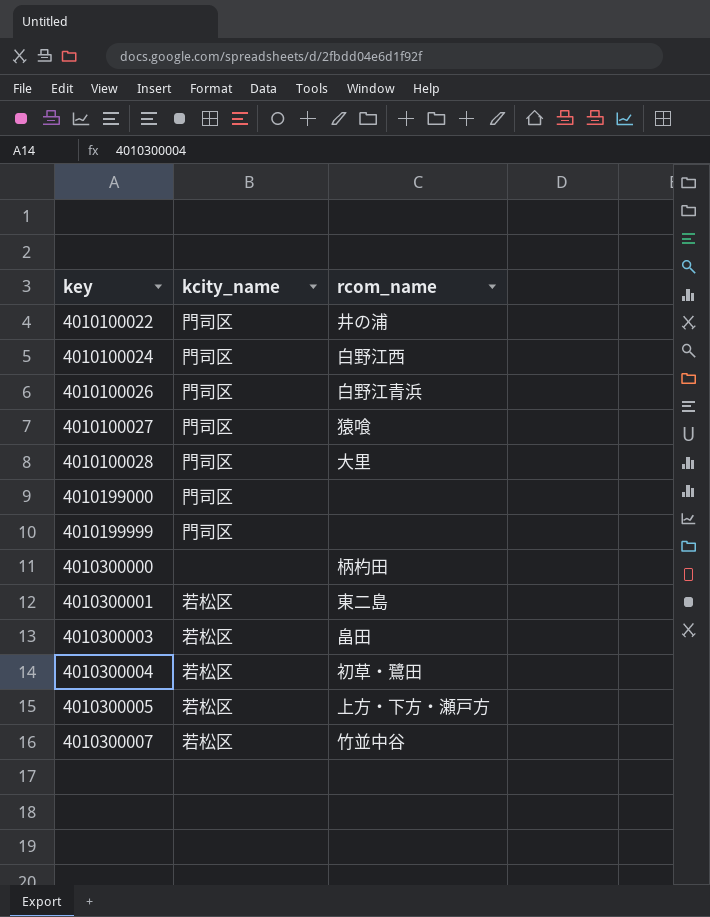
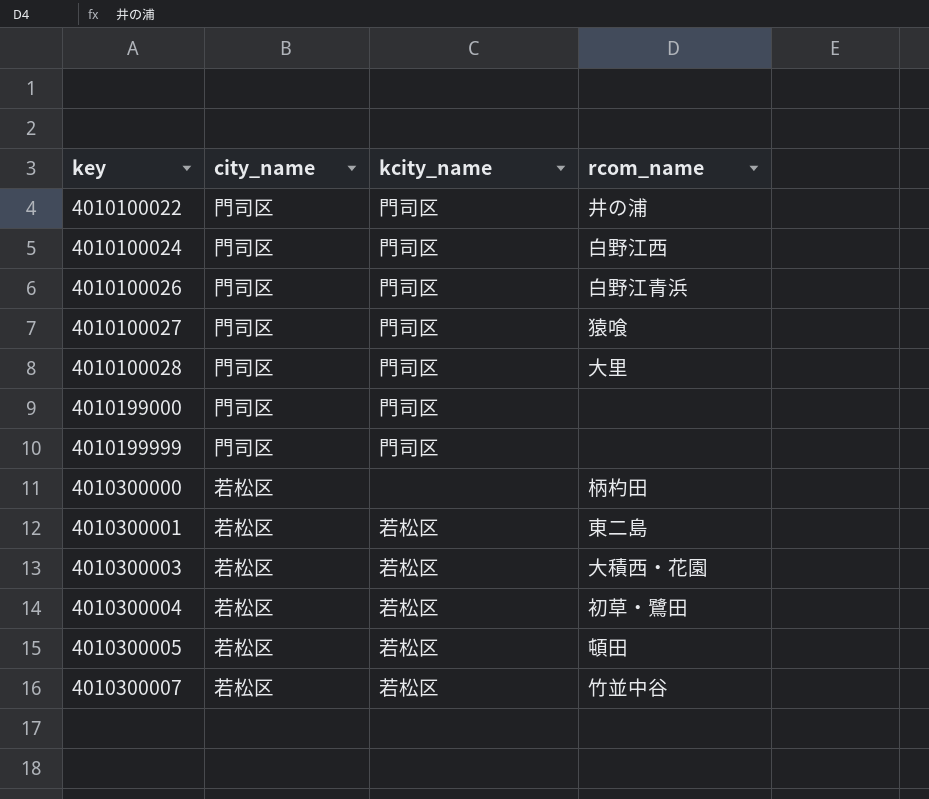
column city_name | position: none -> 2
4010300003 | rcom_name: 畠田 -> 大積西・花園
4010300005 | rcom_name: 上方・下方・瀬戸方 -> 頓田

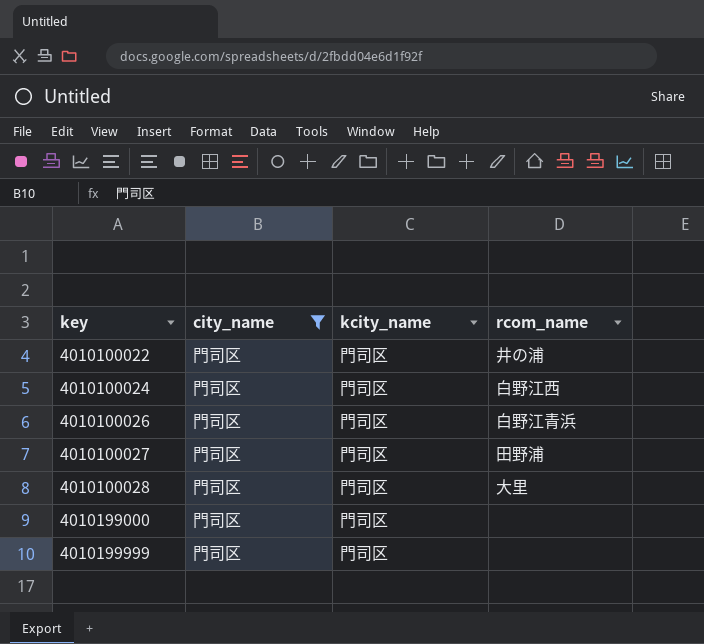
filter: none -> city_name = 門司区
4010100027 | rcom_name: 猿喰 -> 田野浦

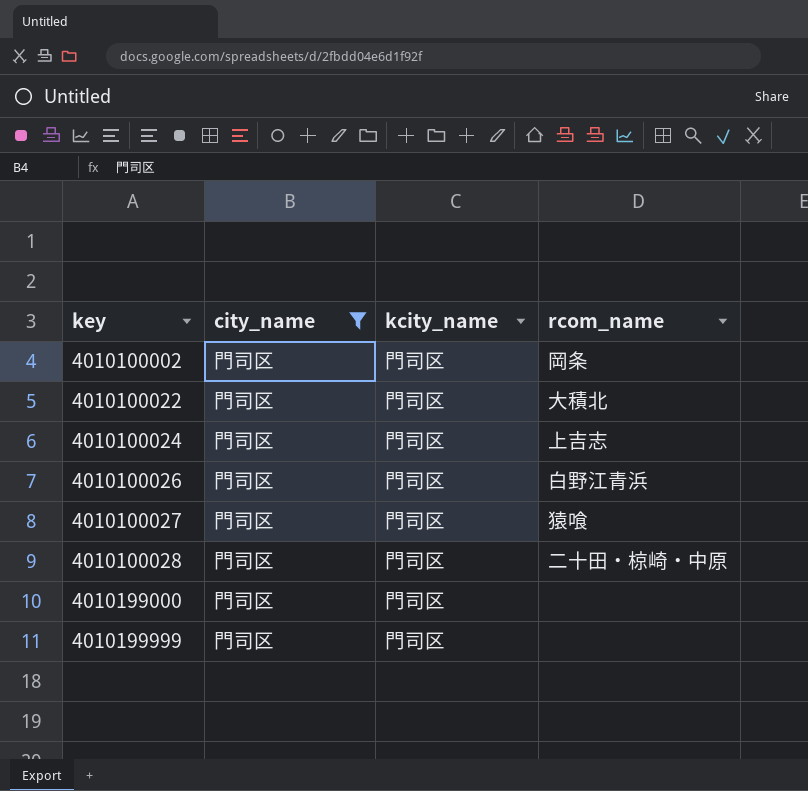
row 4010100002: none -> 門司区 | 門司区 | 岡条
4010100022 | rcom_name: 井の浦 -> 大積北
4010100024 | rcom_name: 白野江西 -> 上吉志
4010100027 | rcom_name: 田野浦 -> 猿喰
4010100028 | rcom_name: 大里 -> 二十田・椋崎・中原

